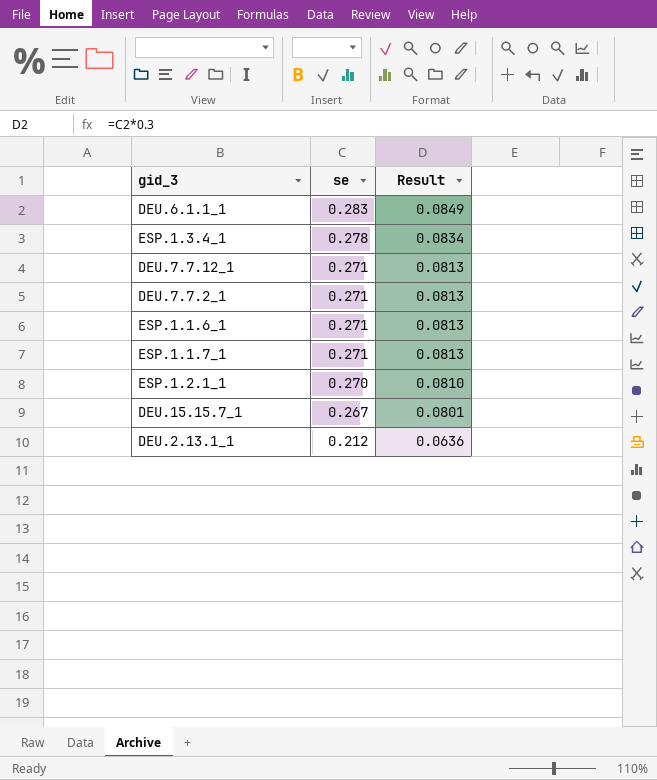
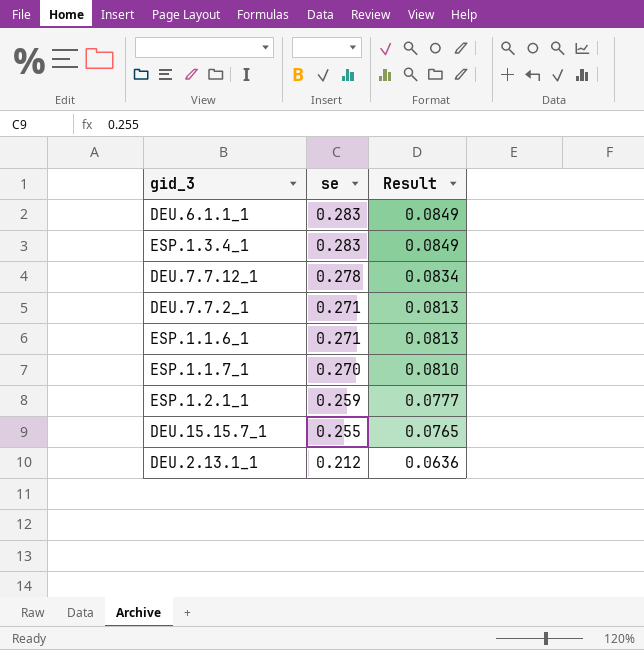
ESP.1.3.4_1 | se: 0.278 -> 0.283
ESP.1.3.4_1 | Result: 0.0834 -> 0.0849
DEU.7.7.12_1 | se: 0.271 -> 0.278
DEU.7.7.12_1 | Result: 0.0813 -> 0.0834
ESP.1.1.7_1 | se: 0.271 -> 0.270
ESP.1.1.7_1 | Result: 0.0813 -> 0.0810
ESP.1.2.1_1 | se: 0.270 -> 0.259
ESP.1.2.1_1 | Result: 0.0810 -> 0.0777
DEU.15.15.7_1 | se: 0.267 -> 0.255
DEU.15.15.7_1 | Result: 0.0801 -> 0.0765

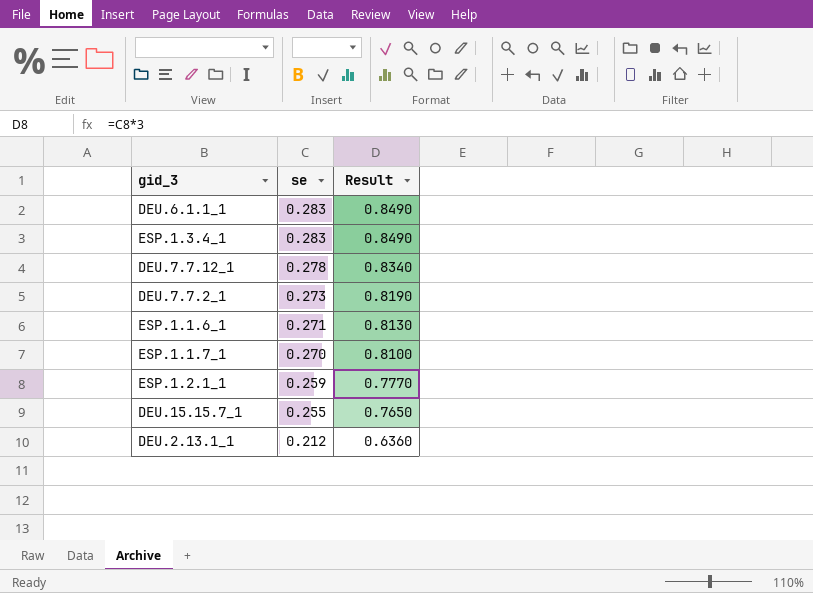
column Result | formula: [se] * 0.3 -> [se] * 3
DEU.7.7.2_1 | se: 0.271 -> 0.273

